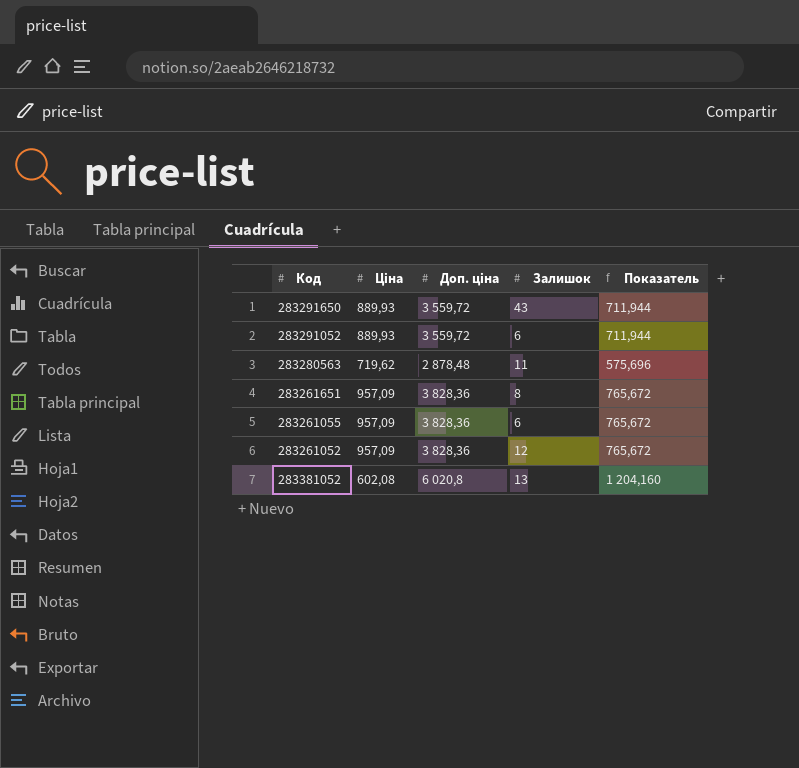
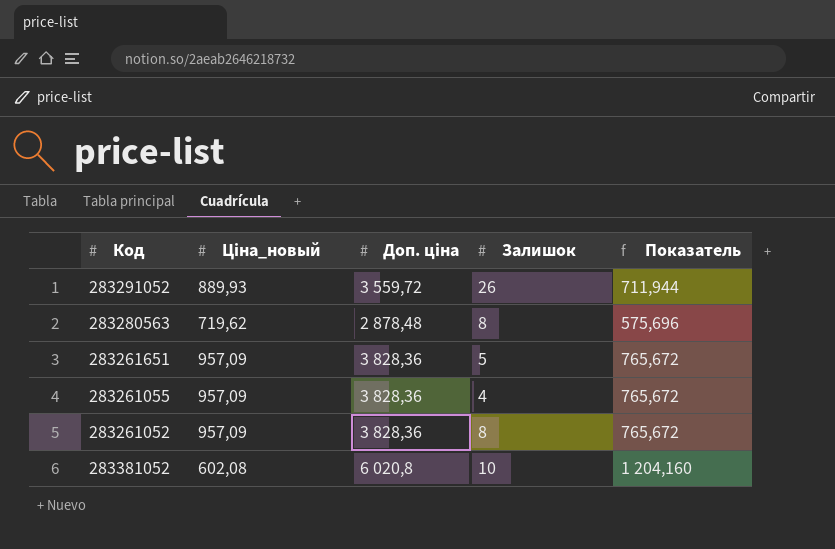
column name: Ціна -> Ціна_новый
row 283291650: 889,93 | 3 559,72 | 43 | 711,944 -> none
283291052 | Залишок: 6 -> 26
283280563 | Залишок: 11 -> 8
283261651 | Залишок: 8 -> 5
283261055 | Залишок: 6 -> 4
283261052 | Залишок: 12 -> 8
283381052 | Залишок: 13 -> 10

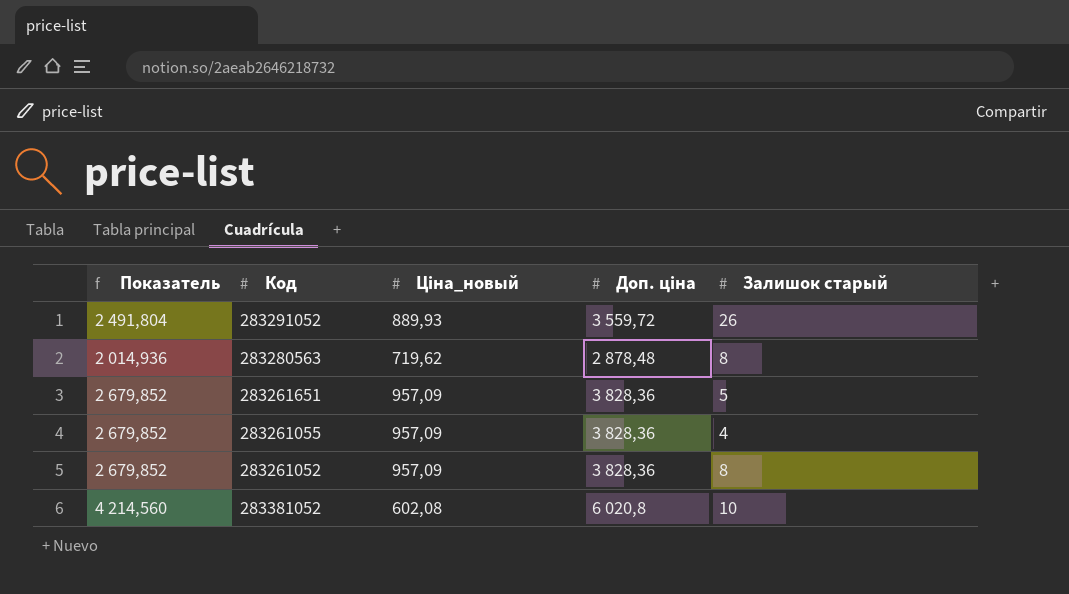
column Показатель | formula: [Доп. ціна] * 0,2 -> [Доп. ціна] * 0,7
column Показатель | position: 5 -> 1
column name: Залишок -> Залишок старый

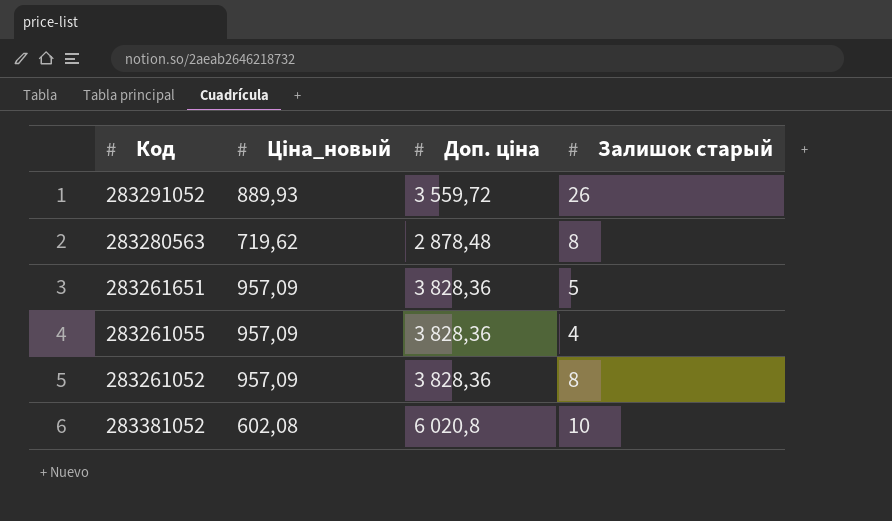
column Показатель | formula: [Доп. ціна] * 0,7 -> none

